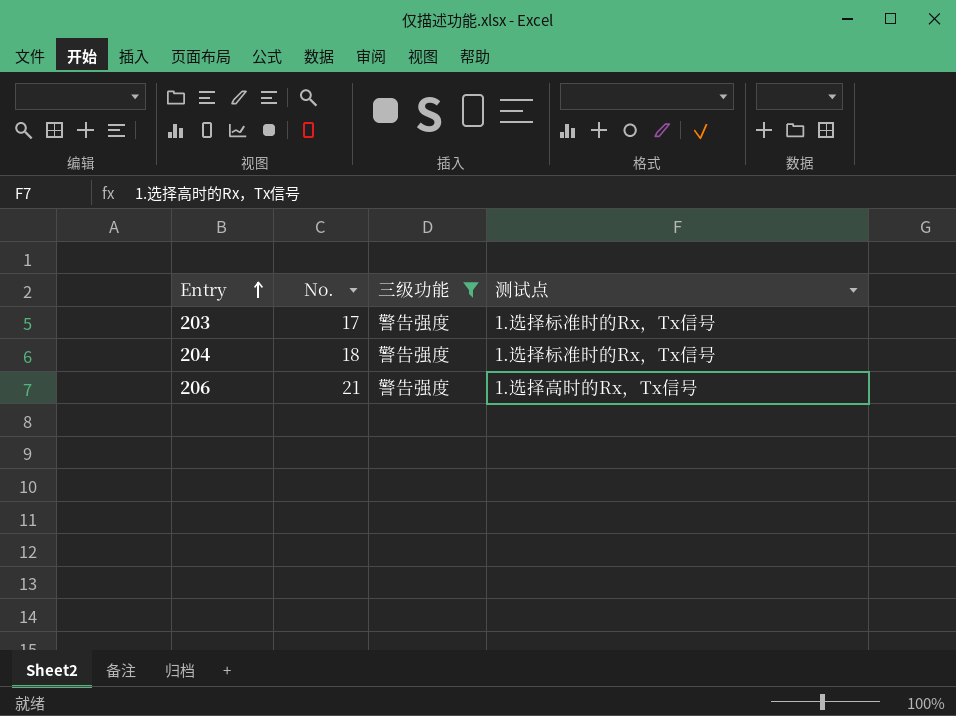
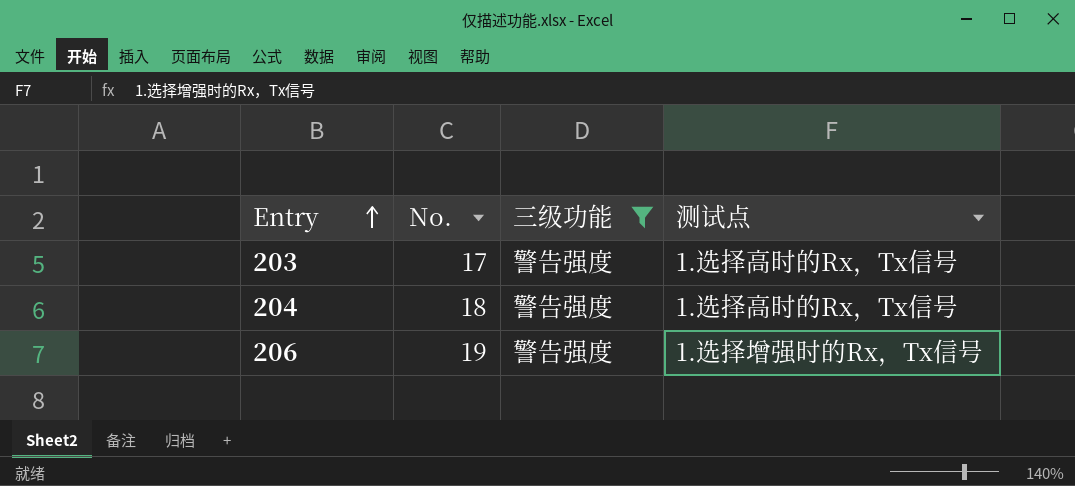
203 | 测试点: 1.选择标准时的Rx，Tx信号 -> 1.选择高时的Rx，Tx信号
204 | 测试点: 1.选择标准时的Rx，Tx信号 -> 1.选择高时的Rx，Tx信号
206 | No.: 21 -> 19
206 | 测试点: 1.选择高时的Rx，Tx信号 -> 1.选择增强时的Rx，Tx信号

